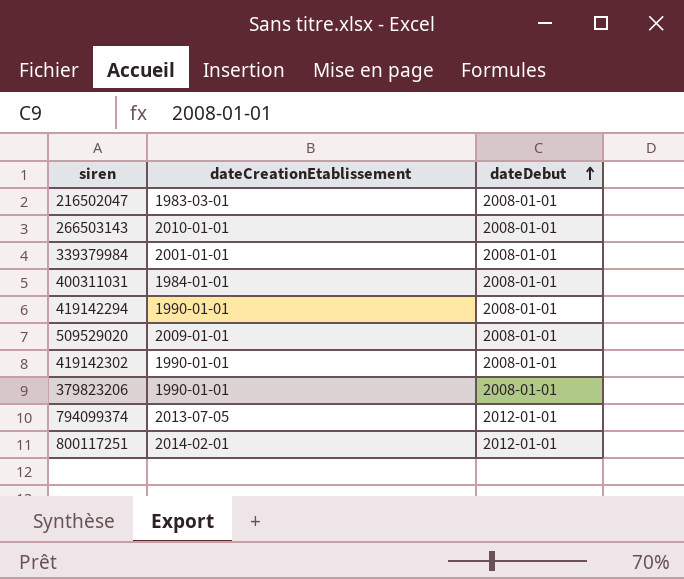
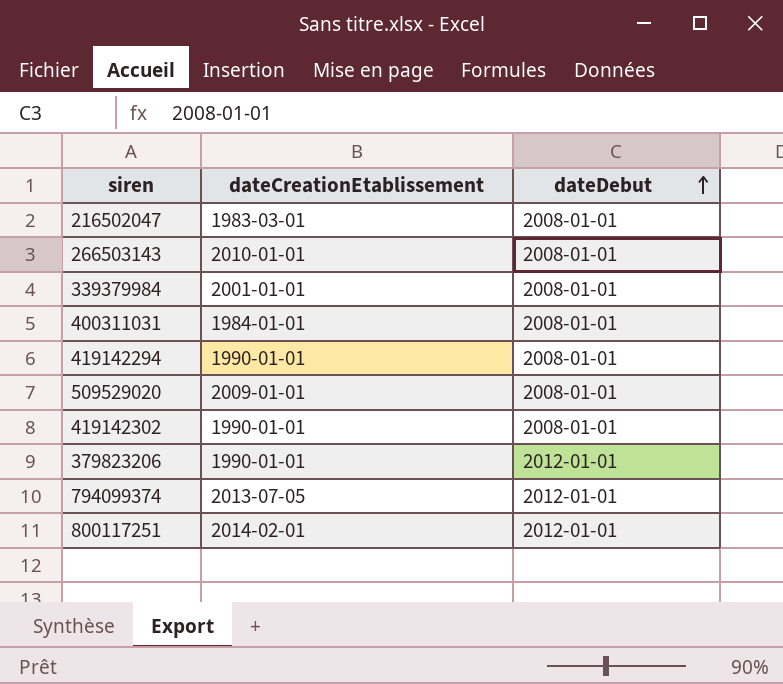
379823206 | dateDebut: 2008-01-01 -> 2012-01-01

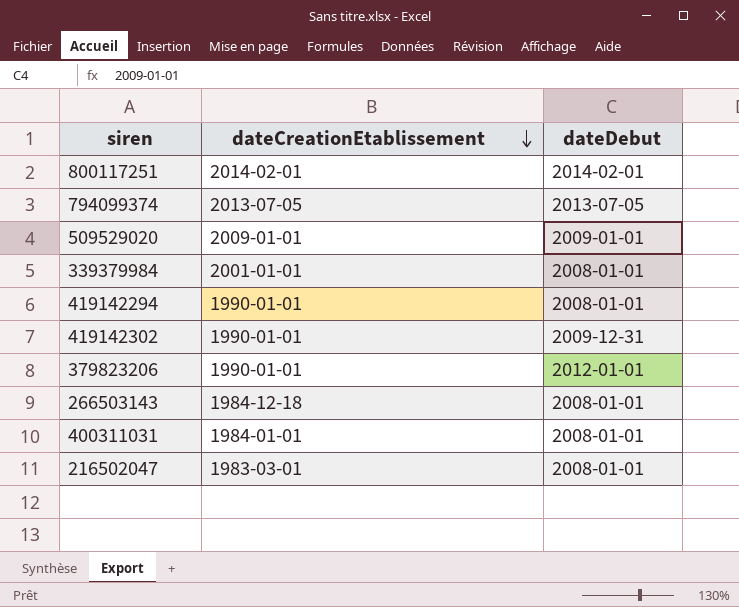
row order: dateDebut ascending -> dateCreationEtablissement descending
800117251 | dateDebut: 2012-01-01 -> 2014-02-01
794099374 | dateDebut: 2012-01-01 -> 2013-07-05
509529020 | dateDebut: 2008-01-01 -> 2009-01-01
419142302 | dateDebut: 2008-01-01 -> 2009-12-31
266503143 | dateCreationEtablissement: 2010-01-01 -> 1984-12-18

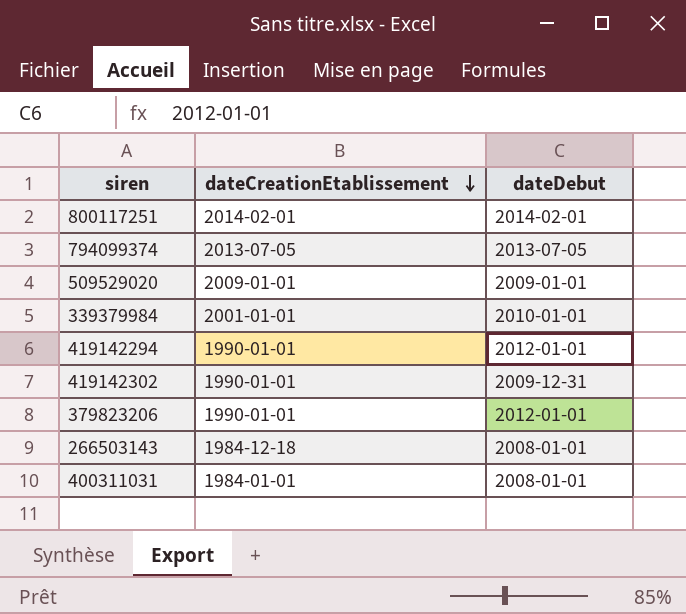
row 216502047: 1983-03-01 | 2008-01-01 -> none
339379984 | dateDebut: 2008-01-01 -> 2010-01-01
419142294 | dateDebut: 2008-01-01 -> 2012-01-01

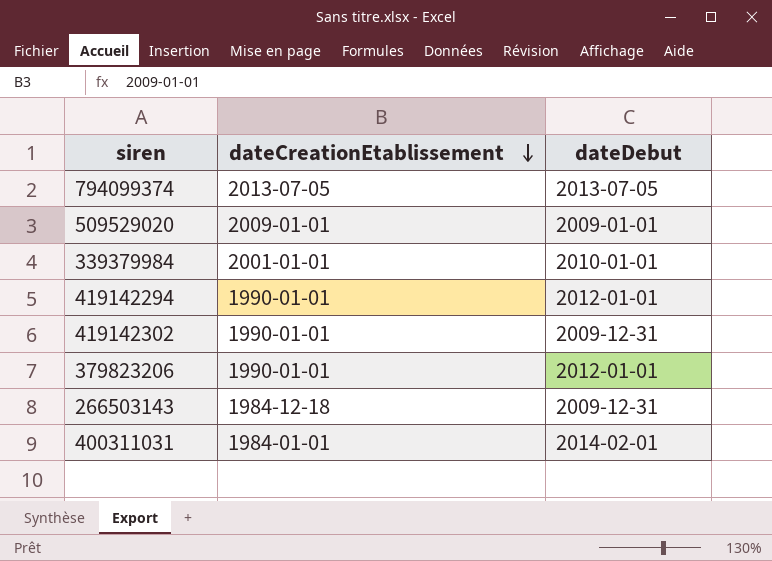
row 800117251: 2014-02-01 | 2014-02-01 -> none
266503143 | dateDebut: 2008-01-01 -> 2009-12-31
400311031 | dateDebut: 2008-01-01 -> 2014-02-01

